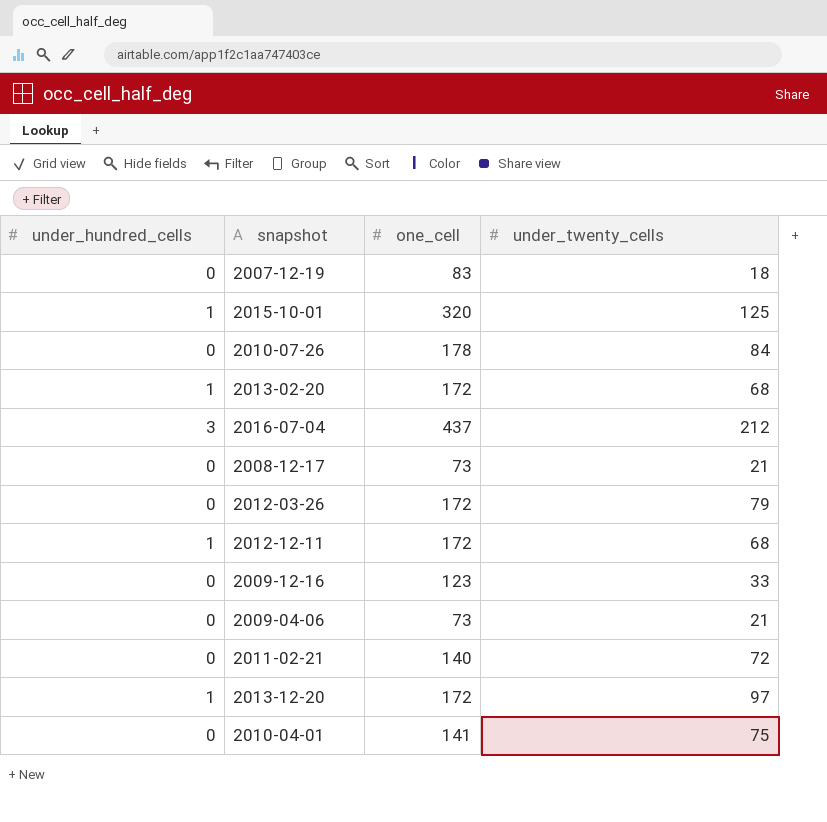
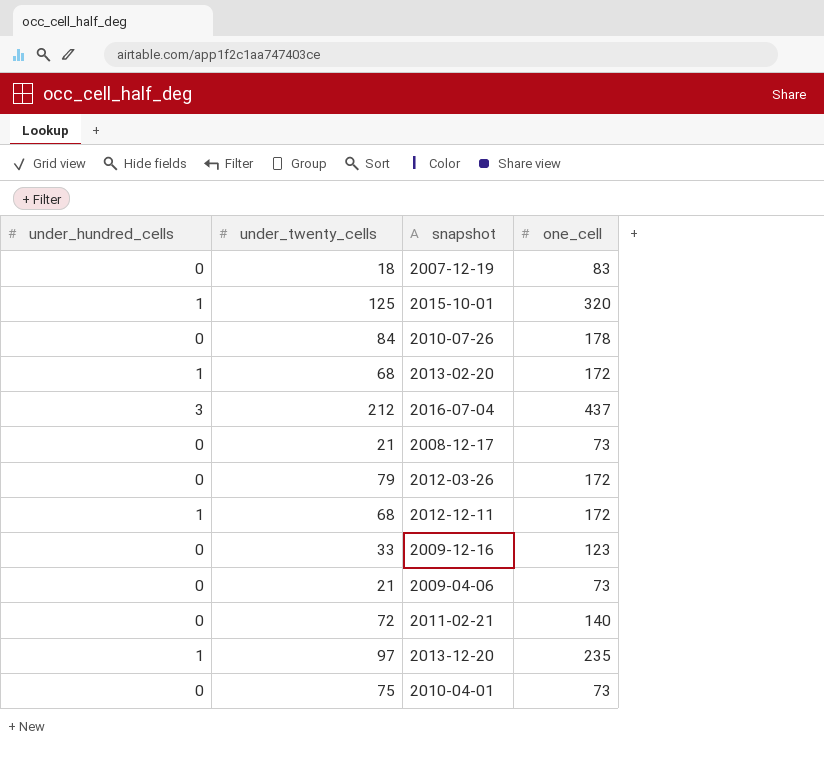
column under_twenty_cells | position: 4 -> 2
2013-12-20 | one_cell: 172 -> 235
2010-04-01 | one_cell: 141 -> 73

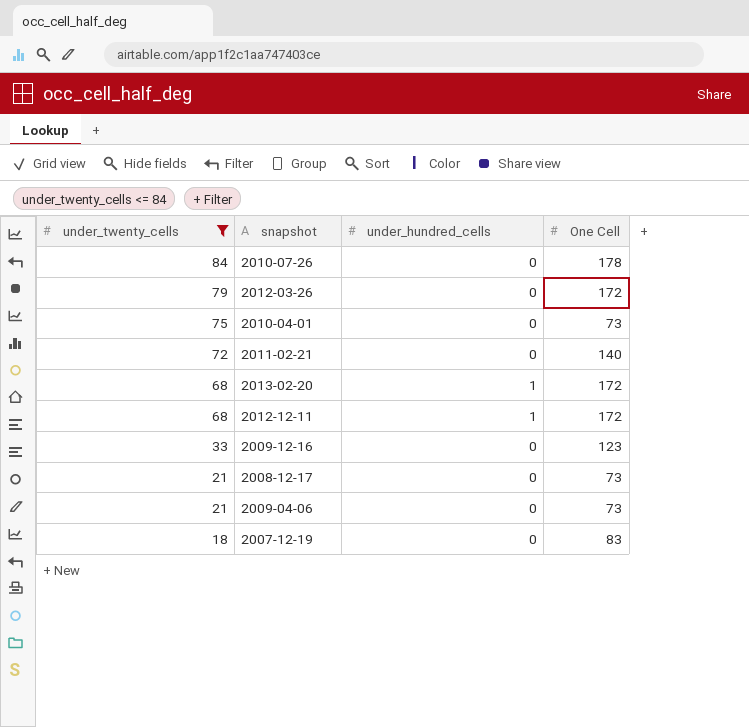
filter: none -> under_twenty_cells <= 84
row order: none -> under_twenty_cells descending
column under_hundred_cells | position: 1 -> 3
column name: one_cell -> One Cell

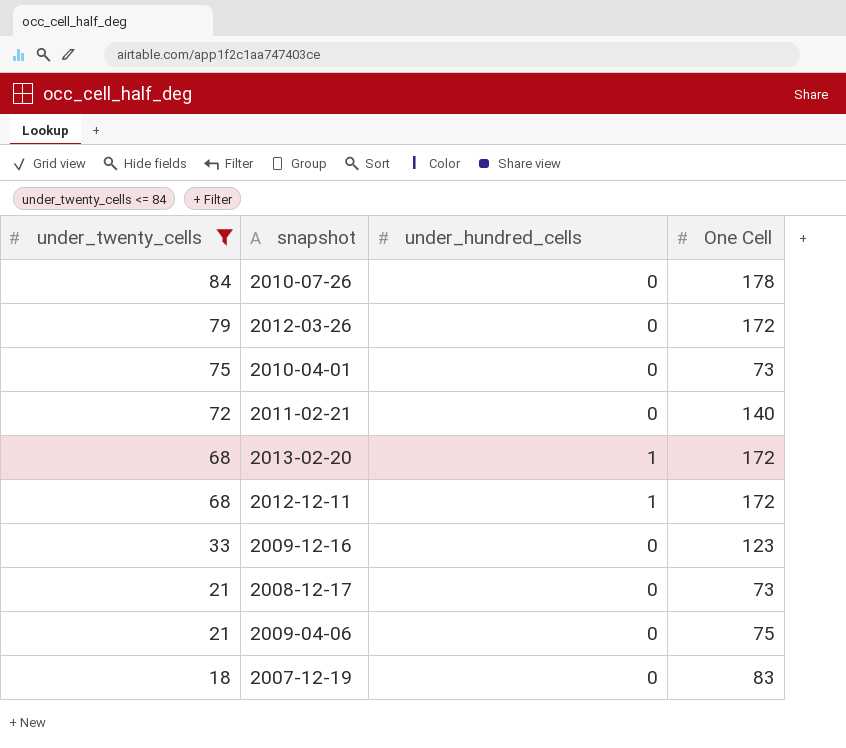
2009-04-06 | One Cell: 73 -> 75

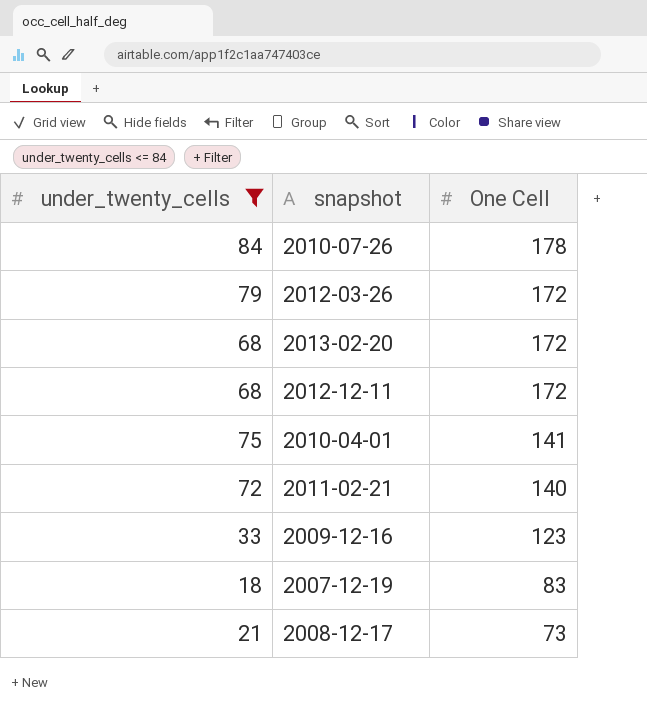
row order: under_twenty_cells descending -> One Cell descending
column under_hundred_cells | position: 3 -> none
row 2009-04-06: 21 | 0 | 75 -> none
2010-04-01 | One Cell: 73 -> 141

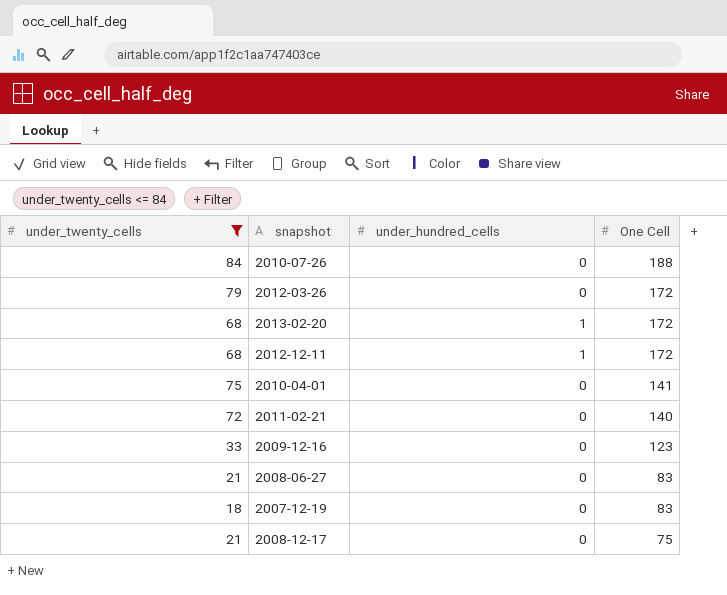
column under_hundred_cells | position: none -> 3
2010-07-26 | One Cell: 178 -> 188
row 2008-06-27: none -> 21 | 0 | 83
2008-12-17 | One Cell: 73 -> 75

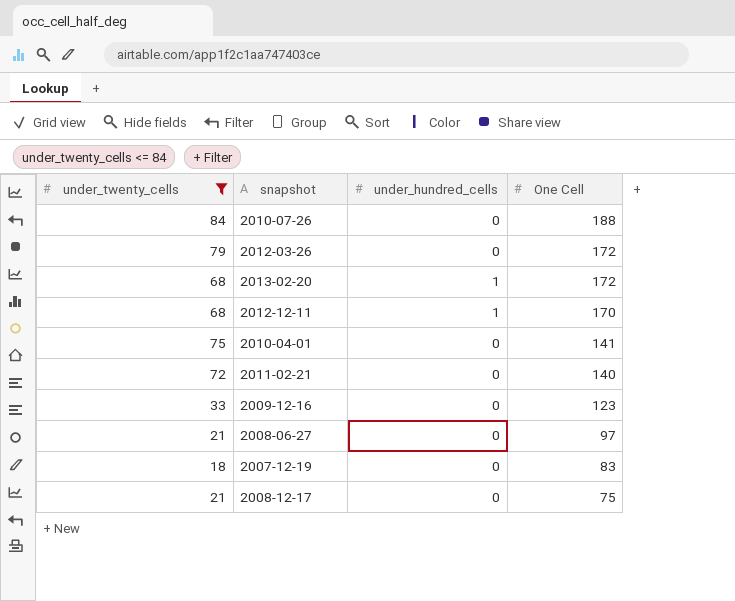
2012-12-11 | One Cell: 172 -> 170
2008-06-27 | One Cell: 83 -> 97

